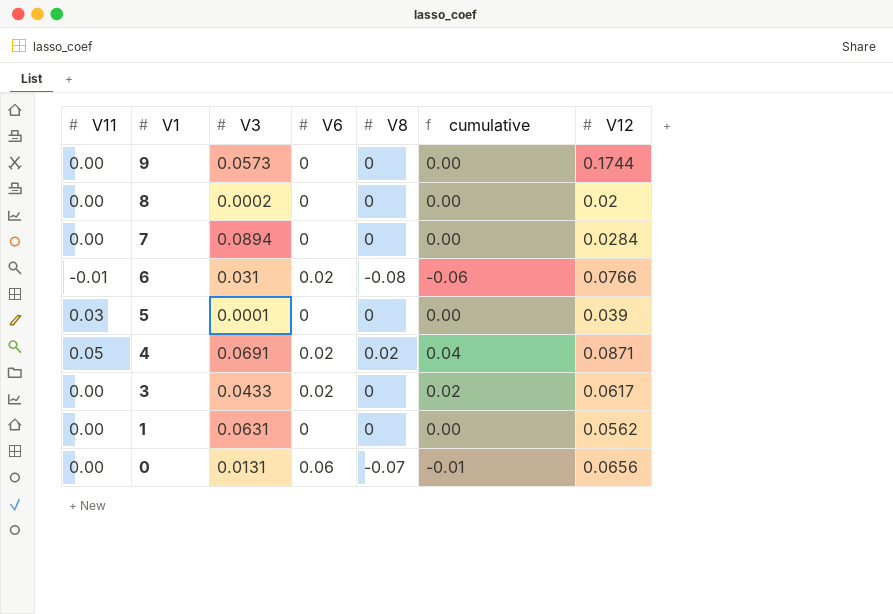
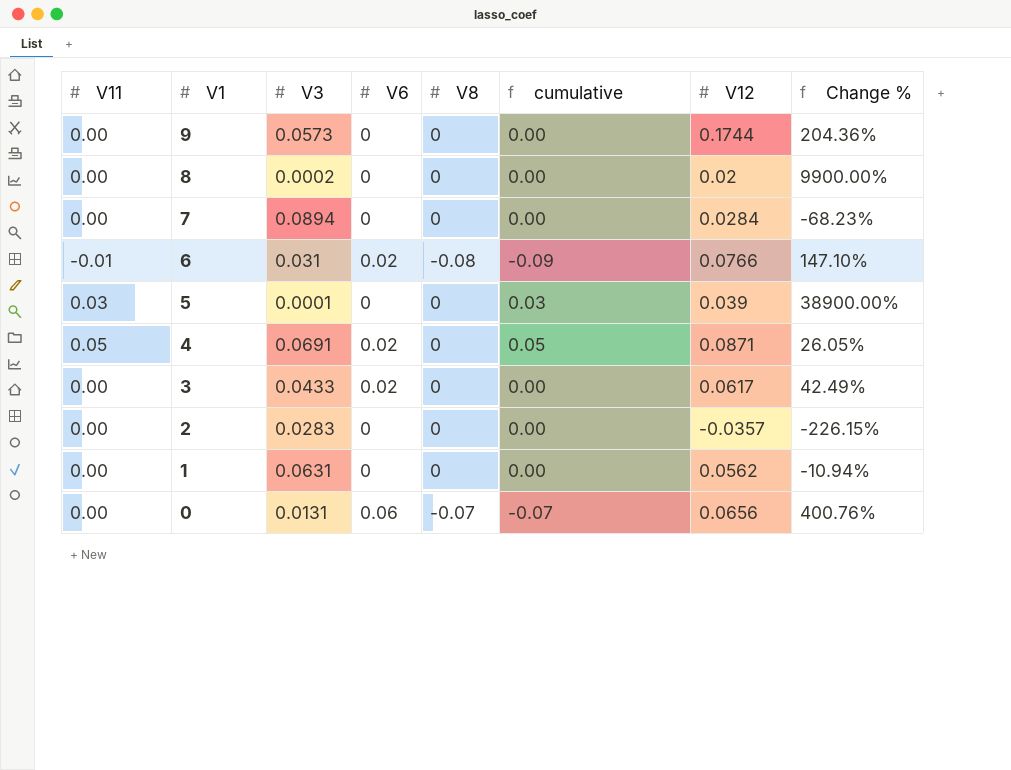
column cumulative | formula: [V6] + [V8] -> [V11] + [V8]
column Change % | formula: none -> ([V12] - [V3]) / [V3]
4 | V8: 0.02 -> 0
row 2: none -> 0.00 | 0.0283 | 0 | 0 | 0.00 | -0.0357 | -226.15%

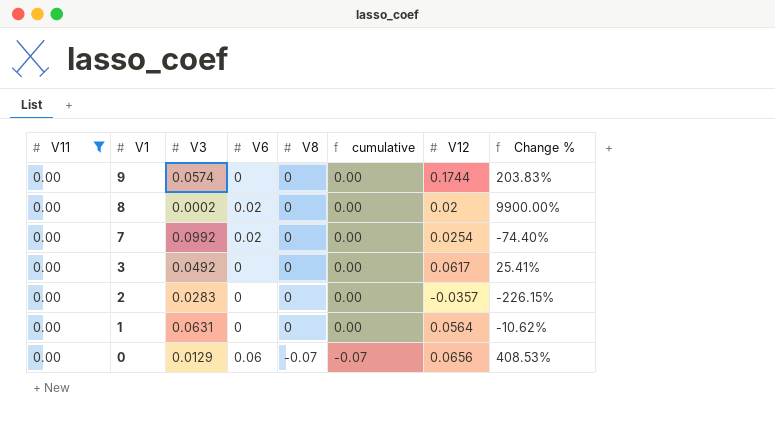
filter: none -> V11 = 0.00
9 | V3: 0.0573 -> 0.0574
9 | Change %: 204.36% -> 203.83%
8 | V6: 0 -> 0.02
7 | V3: 0.0894 -> 0.0992
7 | V6: 0 -> 0.02
7 | V12: 0.0284 -> 0.0254
7 | Change %: -68.23% -> -74.40%
3 | V3: 0.0433 -> 0.0492
3 | V6: 0.02 -> 0
3 | Change %: 42.49% -> 25.41%
1 | V12: 0.0562 -> 0.0564
1 | Change %: -10.94% -> -10.62%
0 | V3: 0.0131 -> 0.0129
0 | Change %: 400.76% -> 408.53%

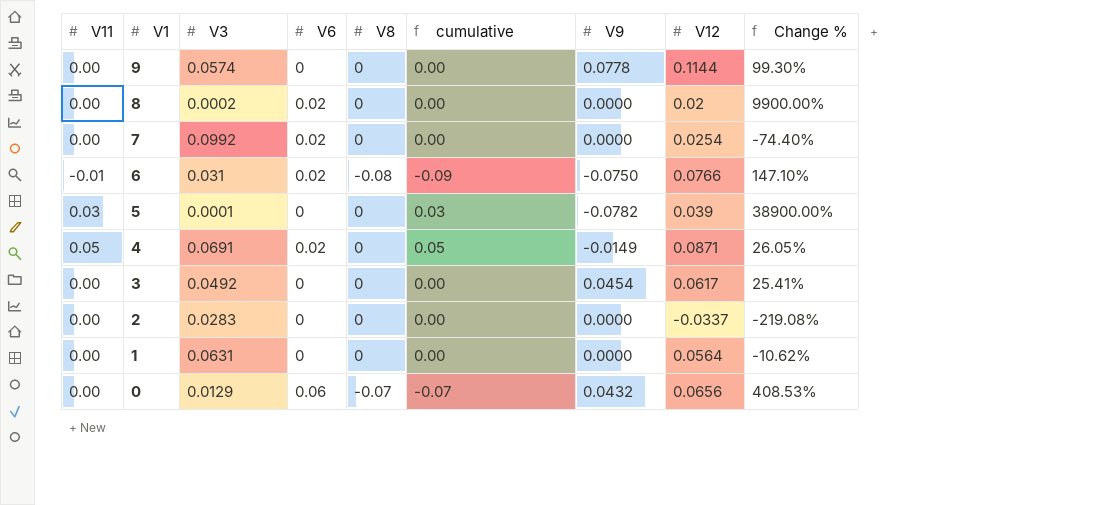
filter: V11 = 0.00 -> none
column V9 | position: none -> 7
9 | V12: 0.1744 -> 0.1144
9 | Change %: 203.83% -> 99.30%
2 | V12: -0.0357 -> -0.0337
2 | Change %: -226.15% -> -219.08%

